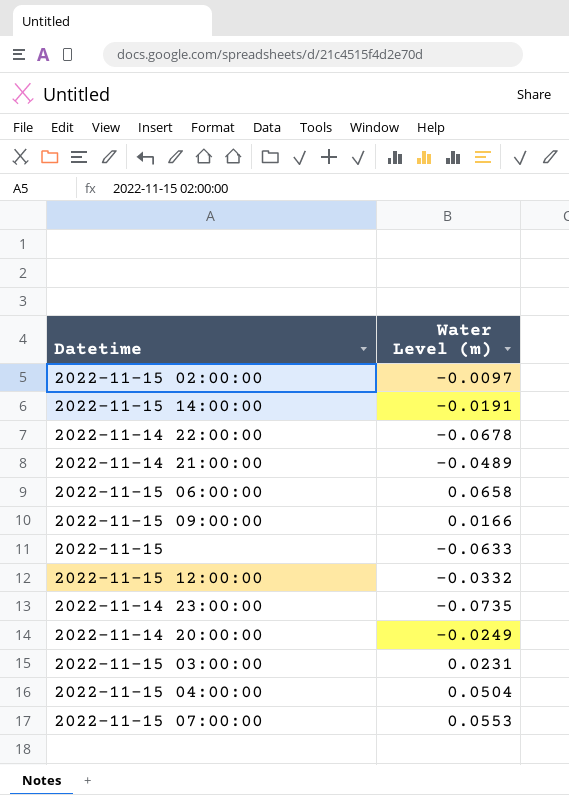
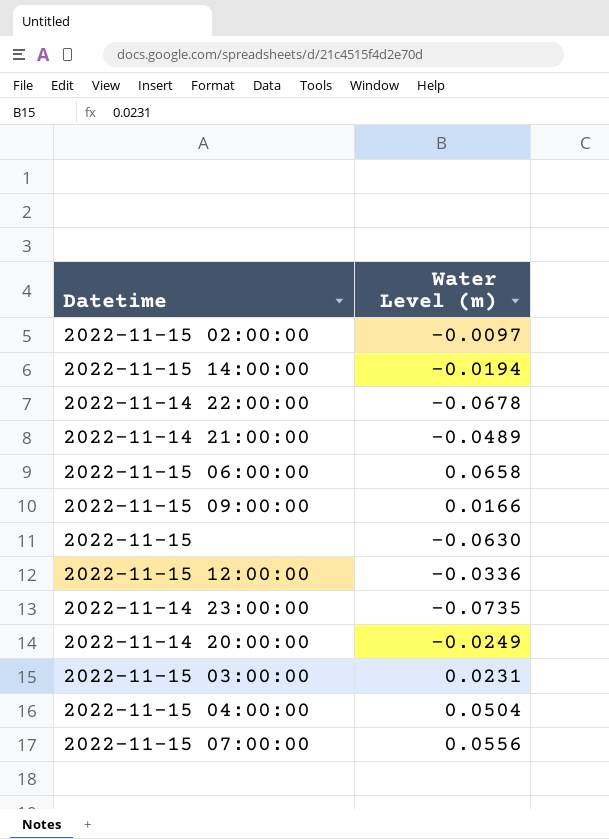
2022-11-15 14:00:00 | Water Level (m): -0.0191 -> -0.0194
2022-11-15 | Water Level (m): -0.0633 -> -0.0630
2022-11-15 12:00:00 | Water Level (m): -0.0332 -> -0.0336
2022-11-15 07:00:00 | Water Level (m): 0.0553 -> 0.0556

